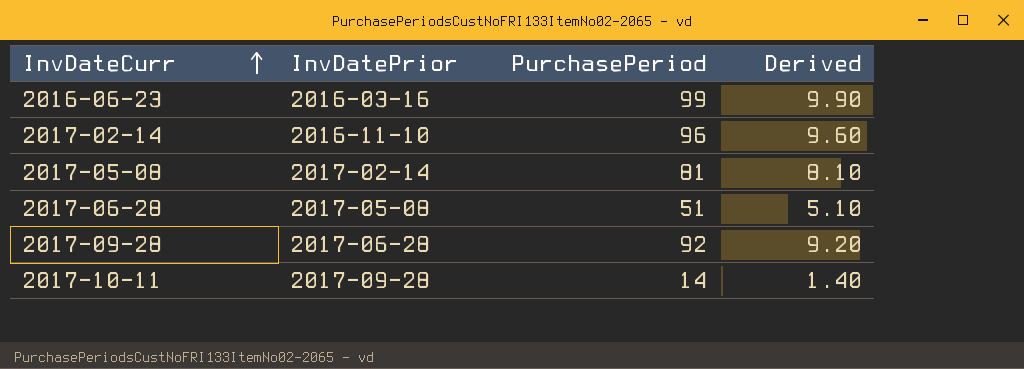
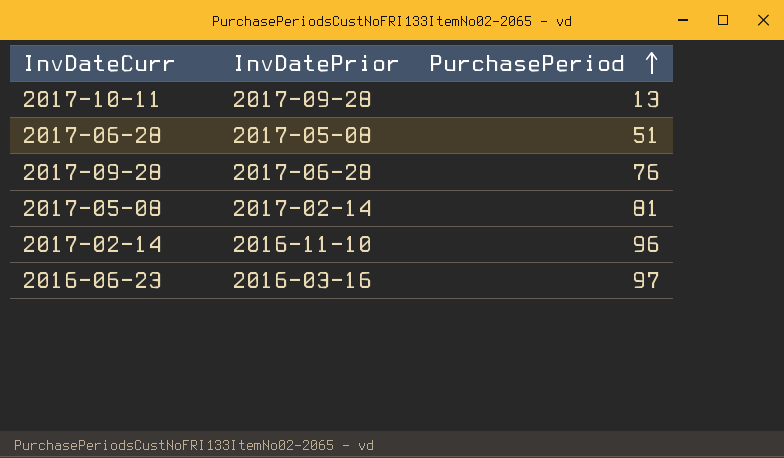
row order: InvDateCurr ascending -> PurchasePeriod ascending
column Derived | formula: [PurchasePeriod] * 0.1 -> none
2017-10-11 | PurchasePeriod: 14 -> 13
2017-09-28 | PurchasePeriod: 92 -> 76
2016-06-23 | PurchasePeriod: 99 -> 97

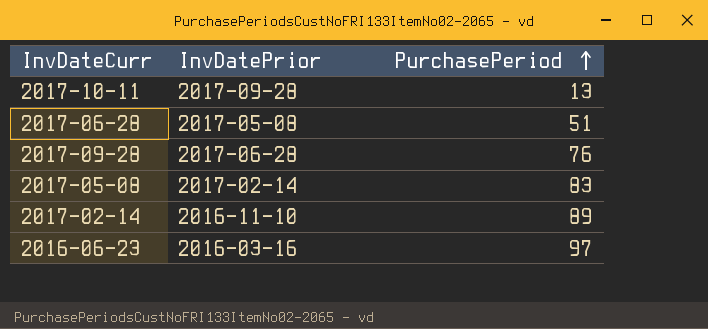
2017-05-08 | PurchasePeriod: 81 -> 83
2017-02-14 | PurchasePeriod: 96 -> 89

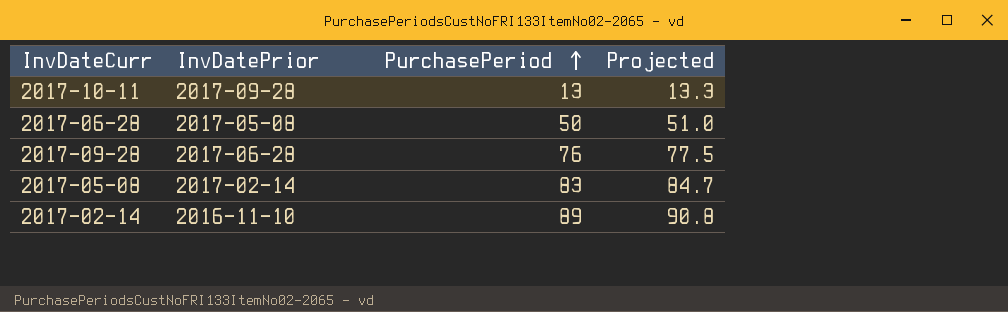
column Projected | formula: none -> [PurchasePeriod] * 1.02
row 2016-06-23: 2016-03-16 | 97 -> none
2017-06-28 | PurchasePeriod: 51 -> 50

